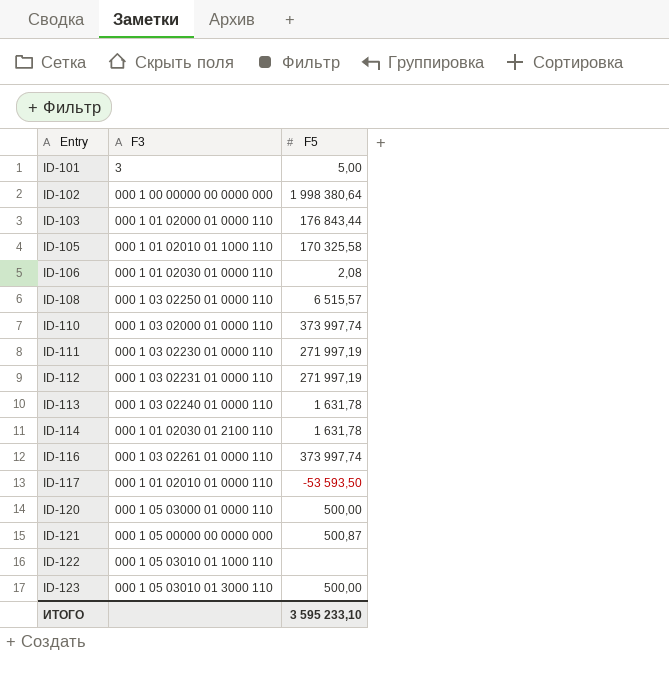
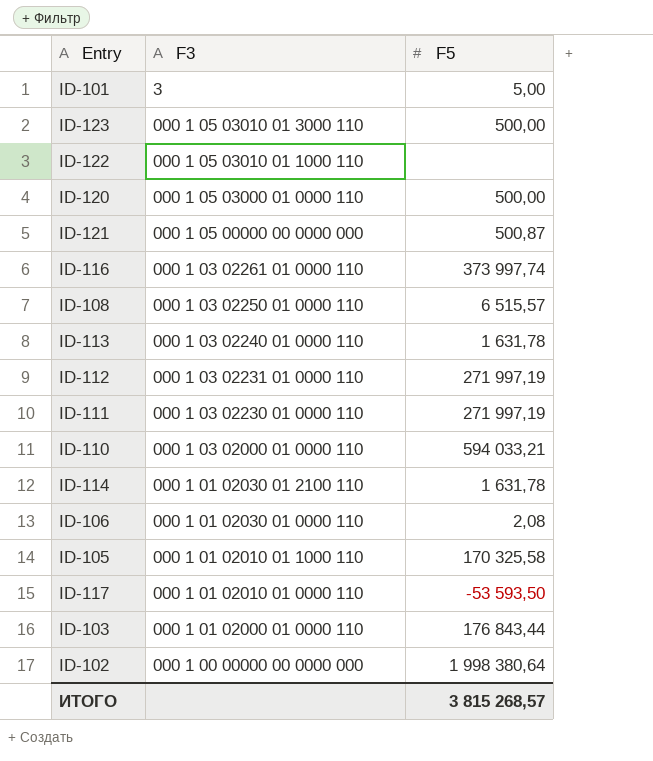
row order: Entry ascending -> F3 descending
ID-110 | F5: 373 997,74 -> 594 033,21
ИТОГО | F5: 3 595 233,10 -> 3 815 268,57

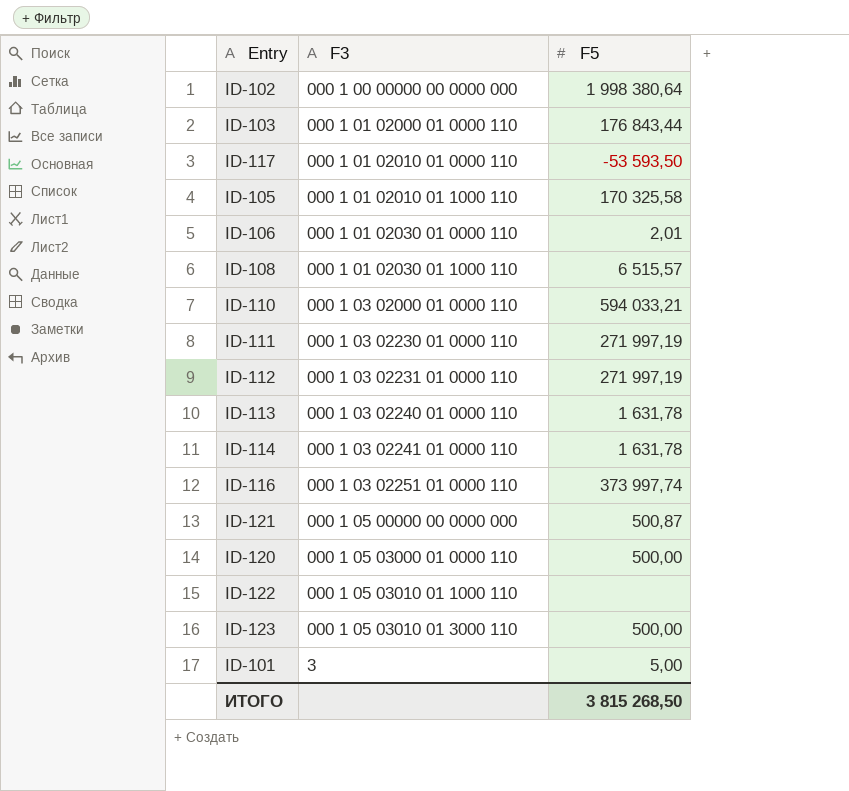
row order: F3 descending -> F3 ascending
ID-106 | F5: 2,08 -> 2,01
ID-108 | F3: 000 1 03 02250 01 0000 110 -> 000 1 01 02030 01 1000 110
ID-114 | F3: 000 1 01 02030 01 2100 110 -> 000 1 03 02241 01 0000 110
ID-116 | F3: 000 1 03 02261 01 0000 110 -> 000 1 03 02251 01 0000 110
ИТОГО | F5: 3 815 268,57 -> 3 815 268,50

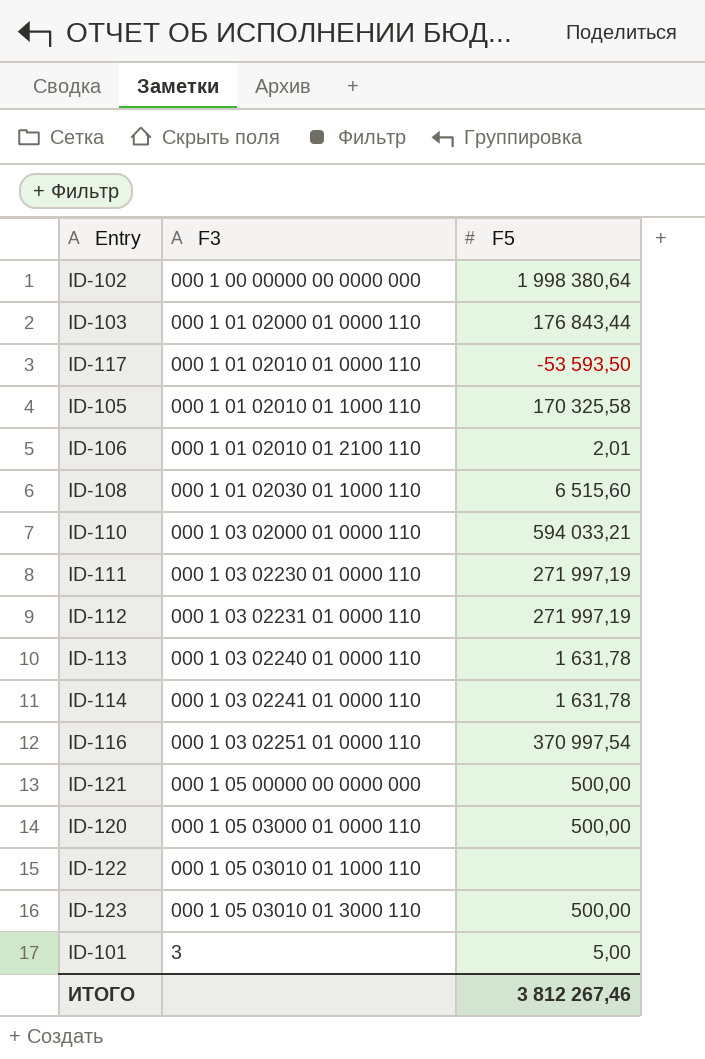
ID-106 | F3: 000 1 01 02030 01 0000 110 -> 000 1 01 02010 01 2100 110
ID-108 | F5: 6 515,57 -> 6 515,60
ID-116 | F5: 373 997,74 -> 370 997,54
ID-121 | F5: 500,87 -> 500,00
ИТОГО | F5: 3 815 268,50 -> 3 812 267,46

